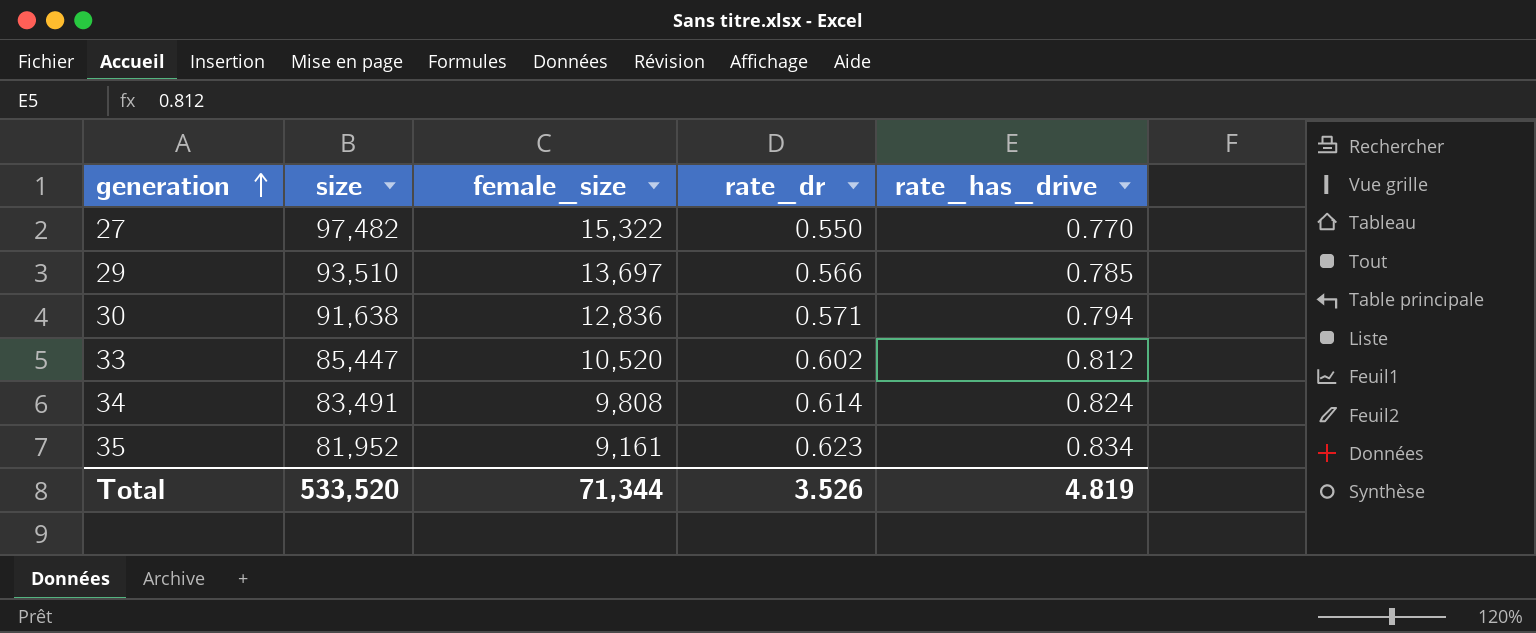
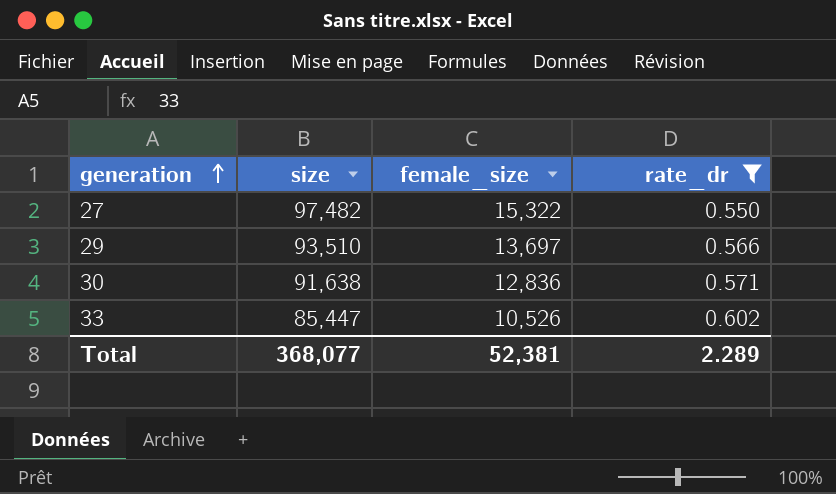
filter: none -> rate_dr <= 0.602
column rate_has_drive | position: 5 -> none
33 | female_size: 10,520 -> 10,526
Total | size: 533,520 -> 368,077
Total | female_size: 71,344 -> 52,381
Total | rate_dr: 3.526 -> 2.289

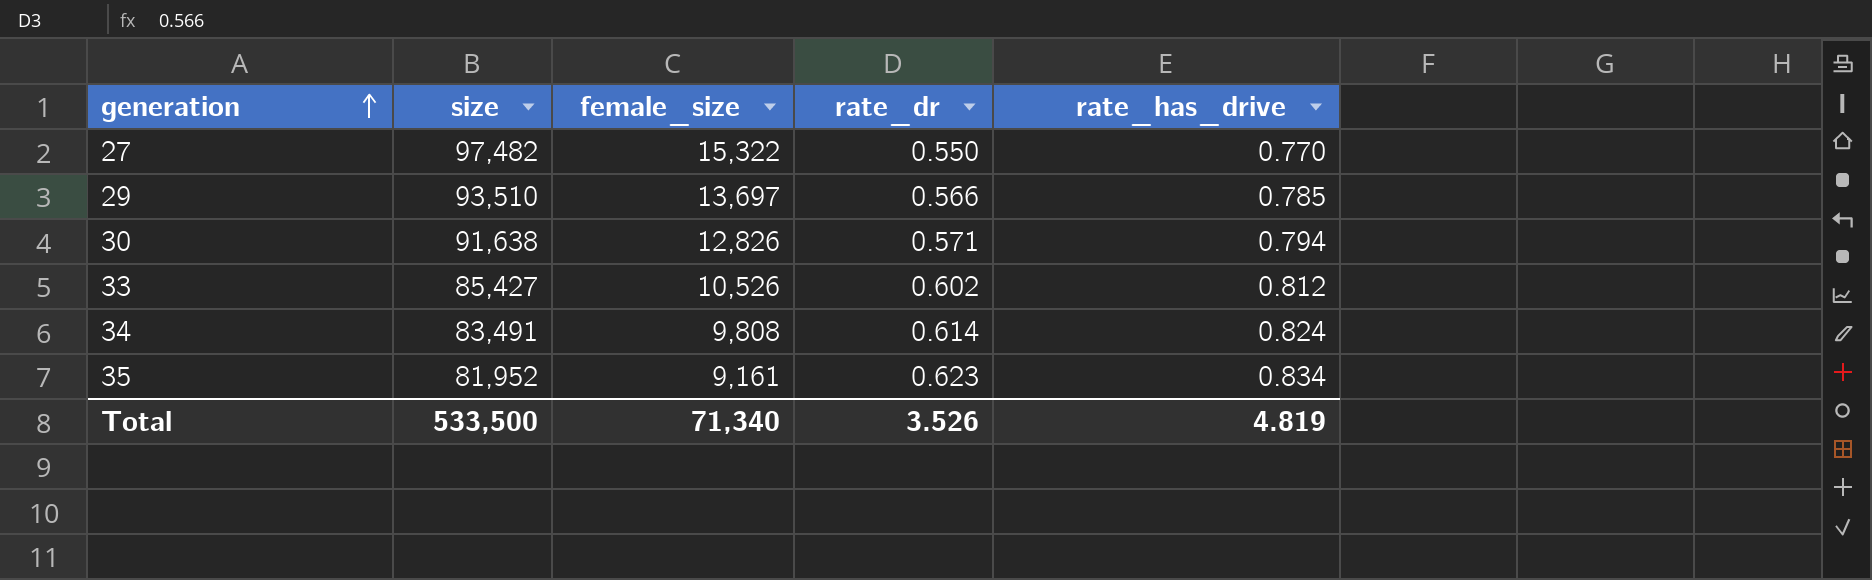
filter: rate_dr <= 0.602 -> none
column rate_has_drive | position: none -> 5
30 | female_size: 12,836 -> 12,826
33 | size: 85,447 -> 85,427
Total | size: 368,077 -> 533,500
Total | female_size: 52,381 -> 71,340
Total | rate_dr: 2.289 -> 3.526

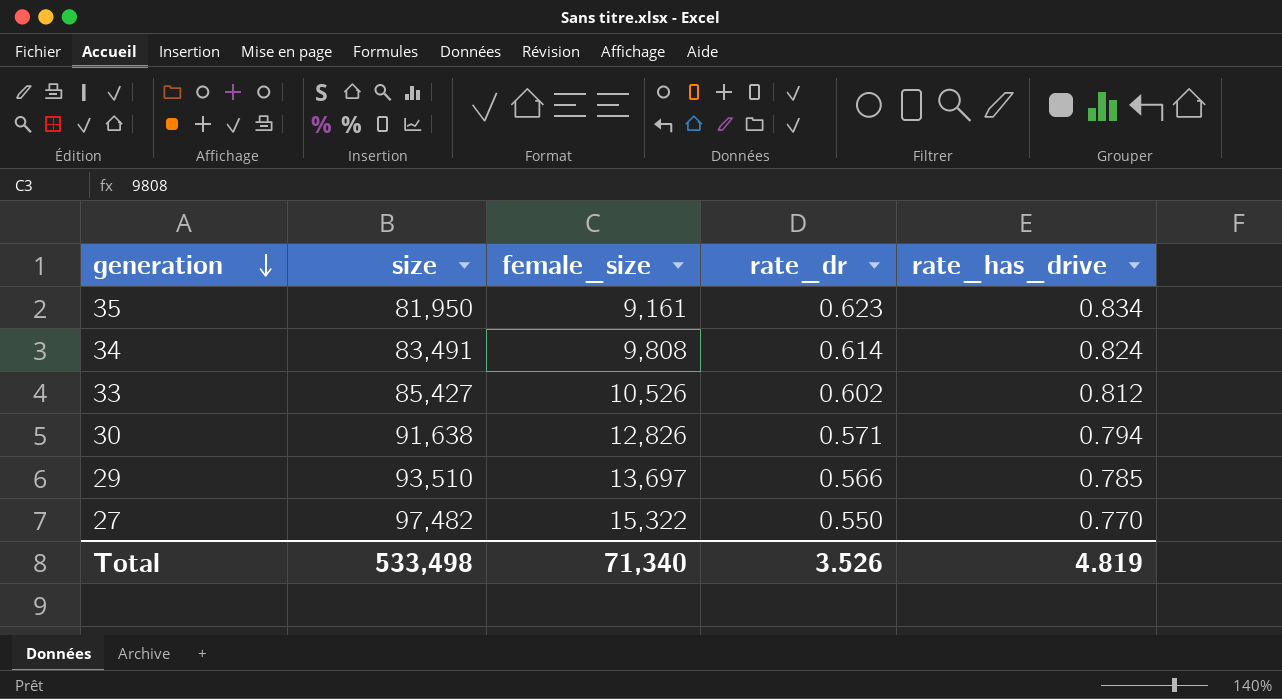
row order: generation ascending -> generation descending
35 | size: 81,952 -> 81,950
Total | size: 533,500 -> 533,498

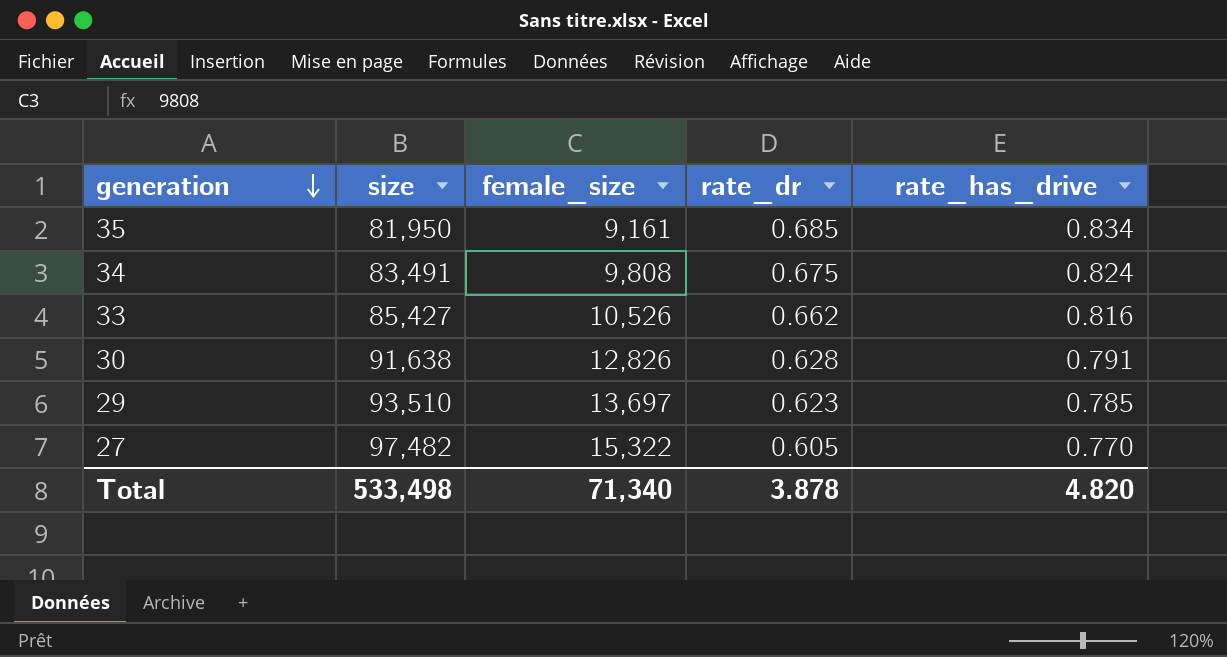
35 | rate_dr: 0.623 -> 0.685
34 | rate_dr: 0.614 -> 0.675
33 | rate_dr: 0.602 -> 0.662
33 | rate_has_drive: 0.812 -> 0.816
30 | rate_dr: 0.571 -> 0.628
30 | rate_has_drive: 0.794 -> 0.791
29 | rate_dr: 0.566 -> 0.623
27 | rate_dr: 0.550 -> 0.605
Total | rate_dr: 3.526 -> 3.878
Total | rate_has_drive: 4.819 -> 4.820

